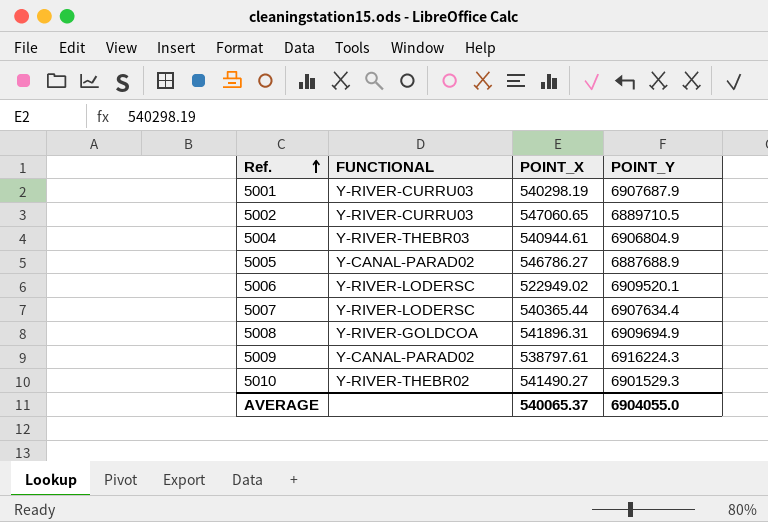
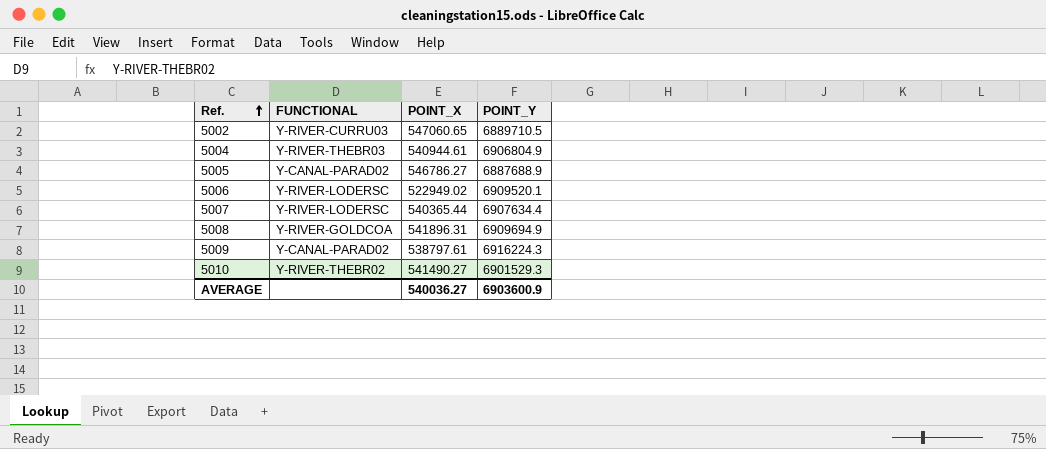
row 5001: Y-RIVER-CURRU03 | 540298.19 | 6907687.9 -> none
AVERAGE | POINT_X: 540065.37 -> 540036.27
AVERAGE | POINT_Y: 6904055.0 -> 6903600.9

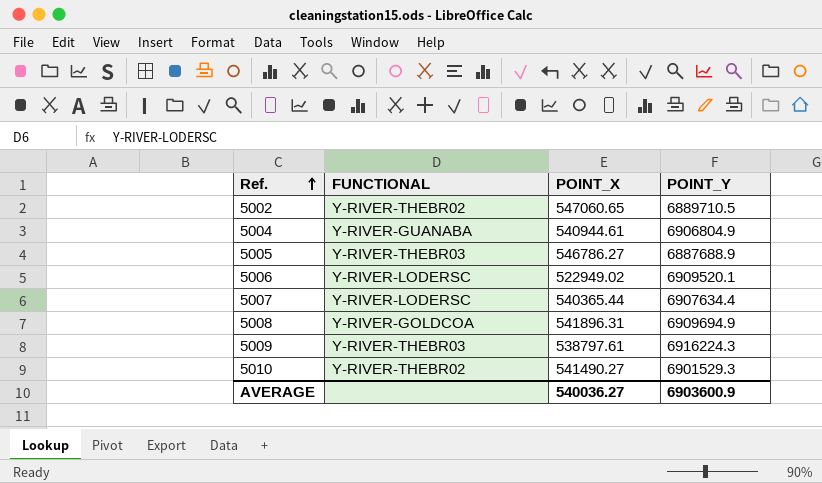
5002 | FUNCTIONAL: Y-RIVER-CURRU03 -> Y-RIVER-THEBR02
5004 | FUNCTIONAL: Y-RIVER-THEBR03 -> Y-RIVER-GUANABA
5005 | FUNCTIONAL: Y-CANAL-PARAD02 -> Y-RIVER-THEBR03
5009 | FUNCTIONAL: Y-CANAL-PARAD02 -> Y-RIVER-THEBR03

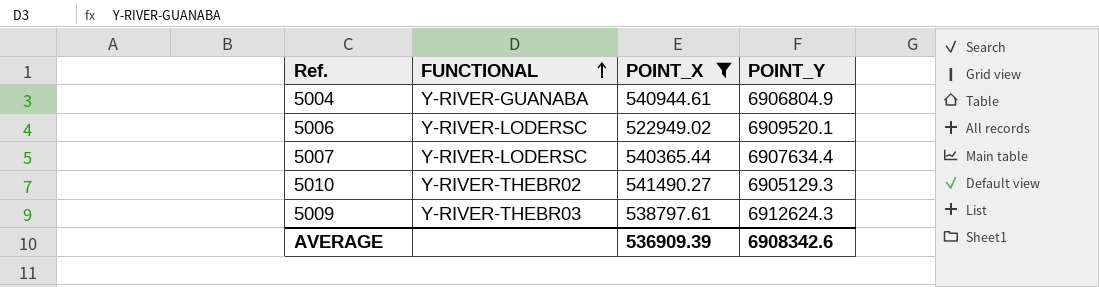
filter: none -> POINT_X <= 541490.27
row order: Ref. ascending -> FUNCTIONAL ascending
5010 | POINT_Y: 6901529.3 -> 6905129.3
5009 | POINT_Y: 6916224.3 -> 6912624.3
AVERAGE | POINT_X: 540036.27 -> 536909.39
AVERAGE | POINT_Y: 6903600.9 -> 6908342.6

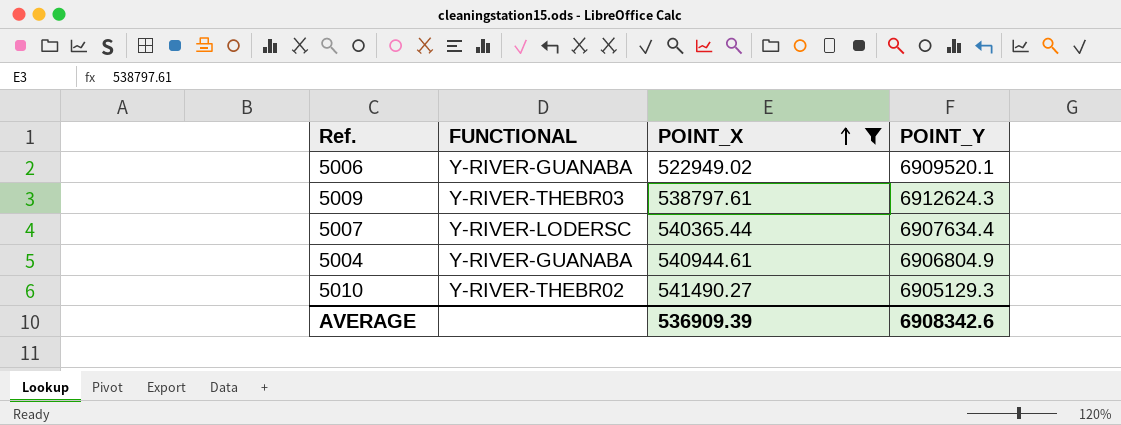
row order: FUNCTIONAL ascending -> POINT_X ascending
5006 | FUNCTIONAL: Y-RIVER-LODERSC -> Y-RIVER-GUANABA

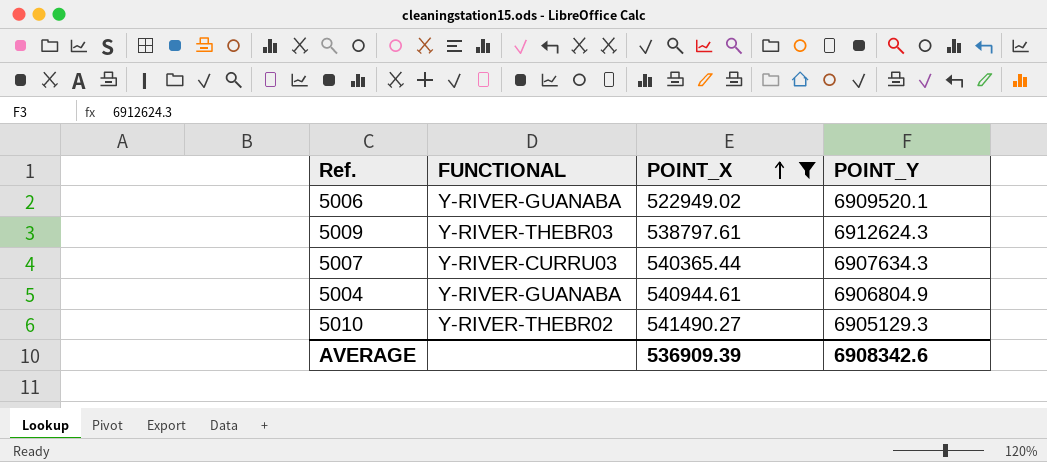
5007 | FUNCTIONAL: Y-RIVER-LODERSC -> Y-RIVER-CURRU03
5007 | POINT_Y: 6907634.4 -> 6907634.3

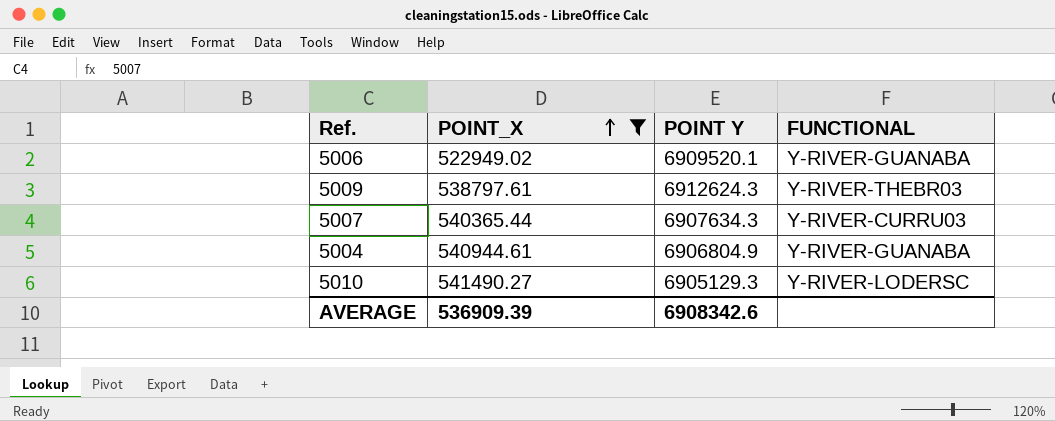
column name: POINT_Y -> POINT Y
column FUNCTIONAL | position: 2 -> 4
5010 | FUNCTIONAL: Y-RIVER-THEBR02 -> Y-RIVER-LODERSC

